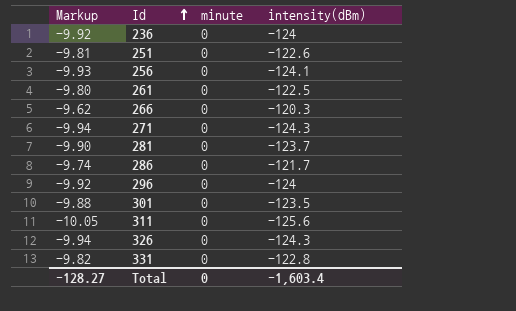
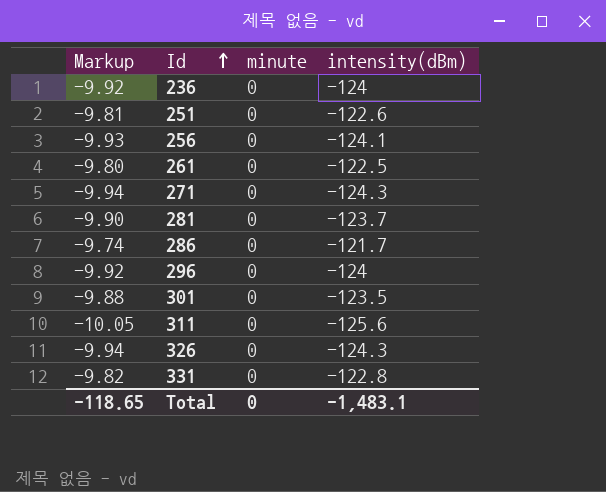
row 266: -9.62 | 0 | -120.3 -> none
Total | Markup: -128.27 -> -118.65
Total | intensity(dBm): -1,603.4 -> -1,483.1

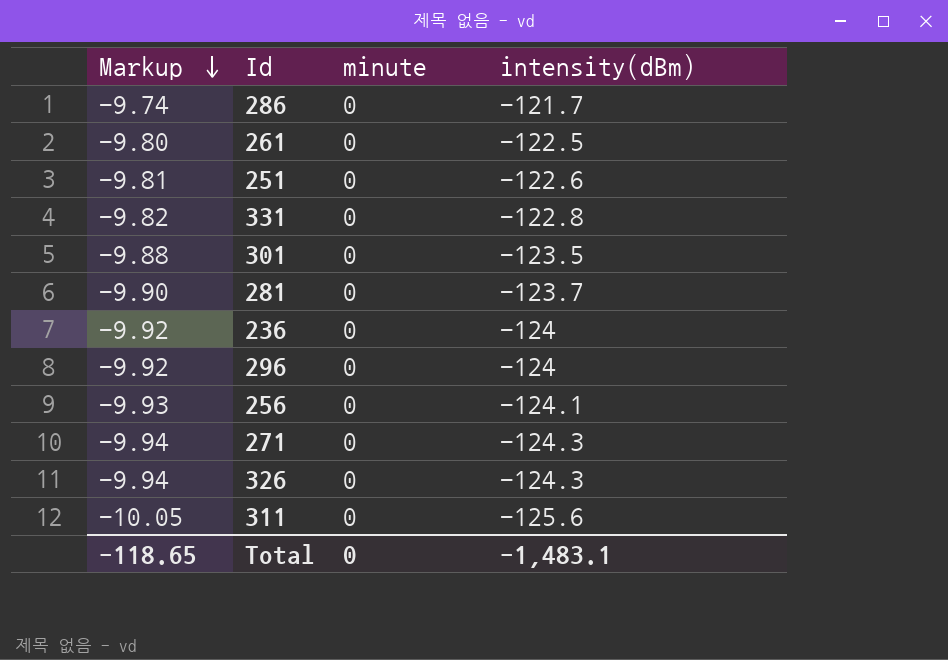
row order: Id ascending -> Markup descending

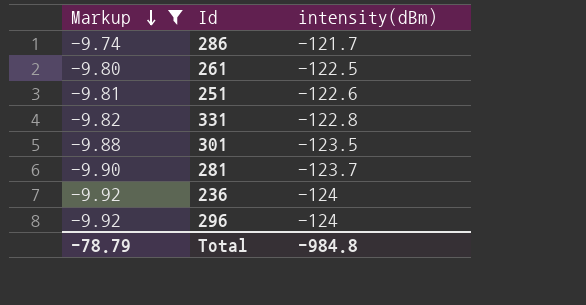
filter: none -> Markup >= -9.92
column minute | position: 3 -> none
Total | Markup: -118.65 -> -78.79
Total | intensity(dBm): -1,483.1 -> -984.8

